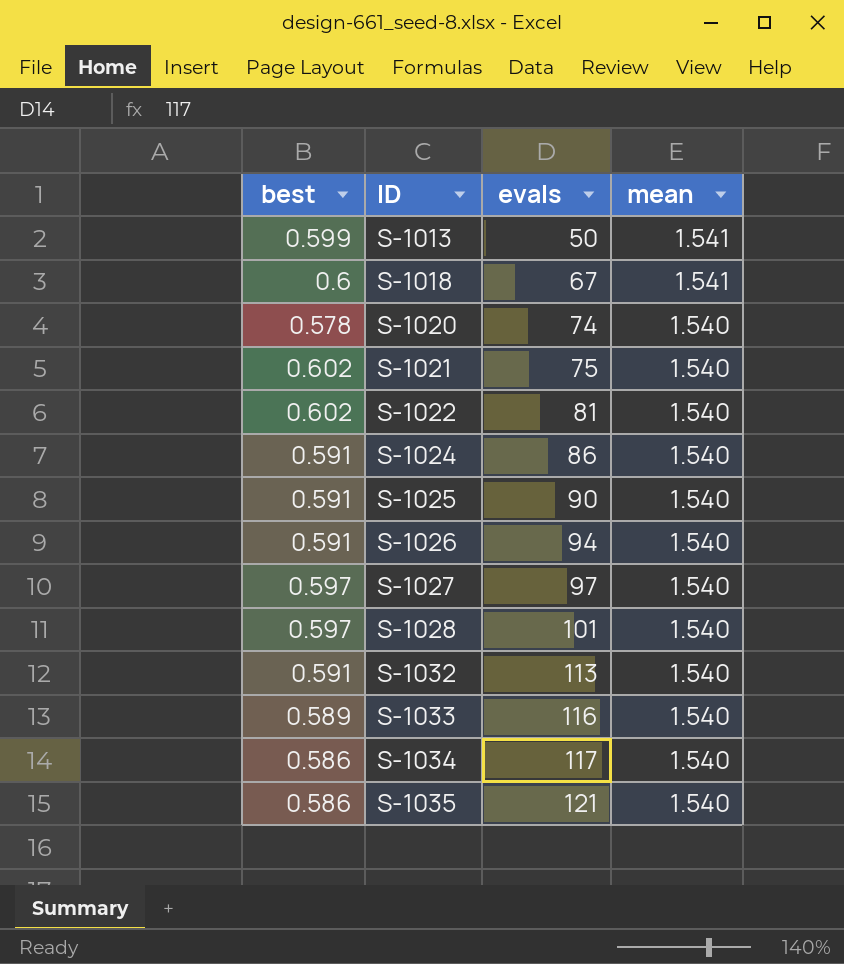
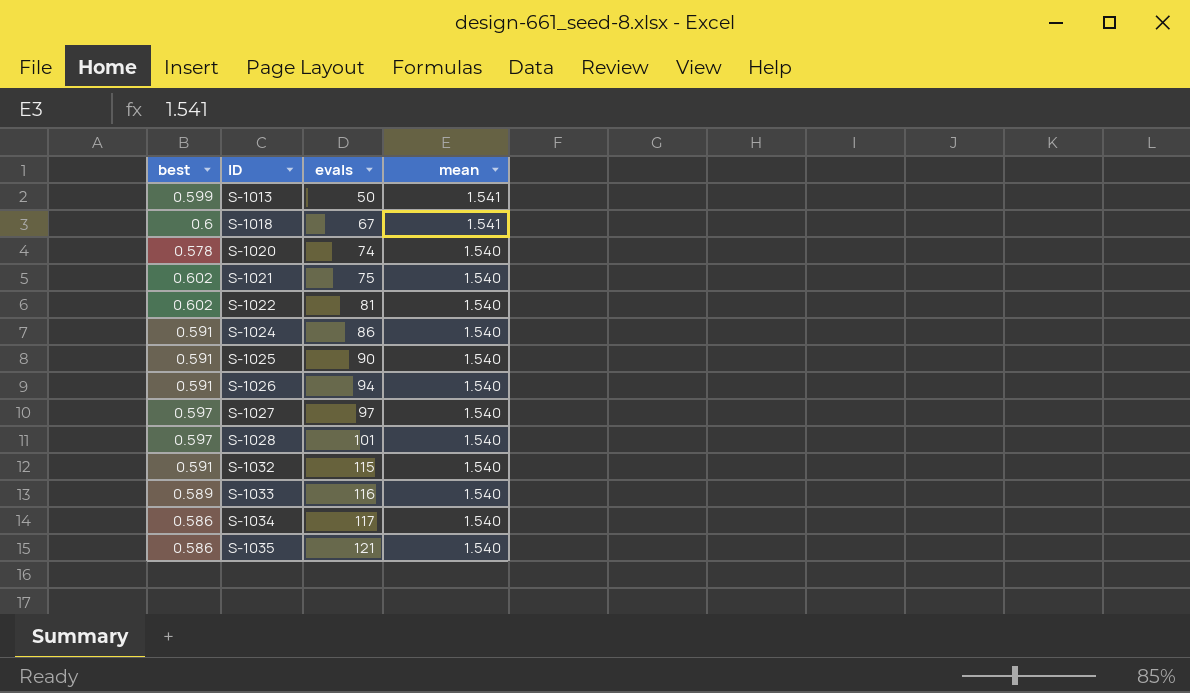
S-1032 | evals: 113 -> 115

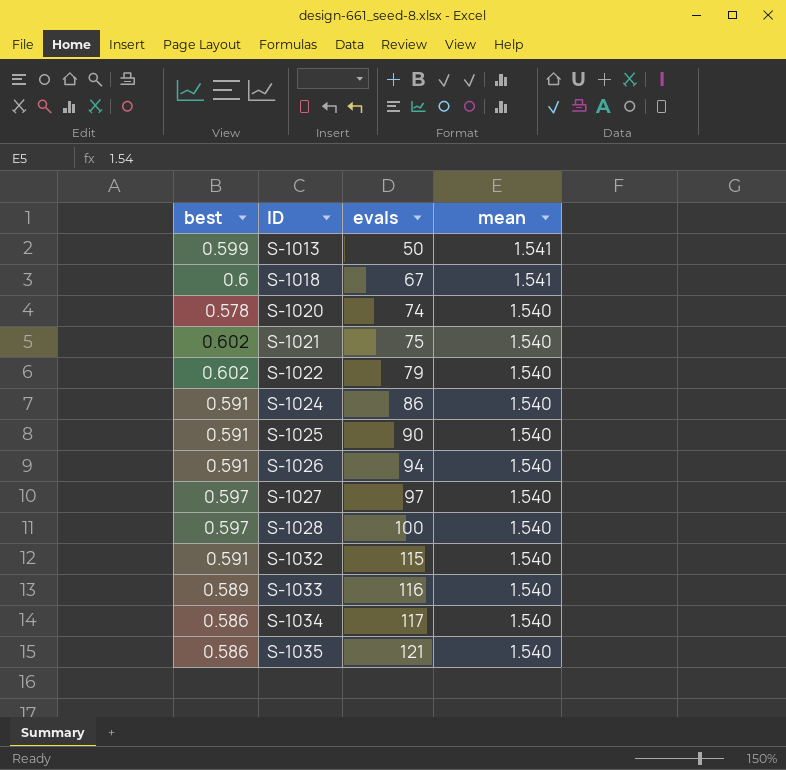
S-1022 | evals: 81 -> 79
S-1028 | evals: 101 -> 100

